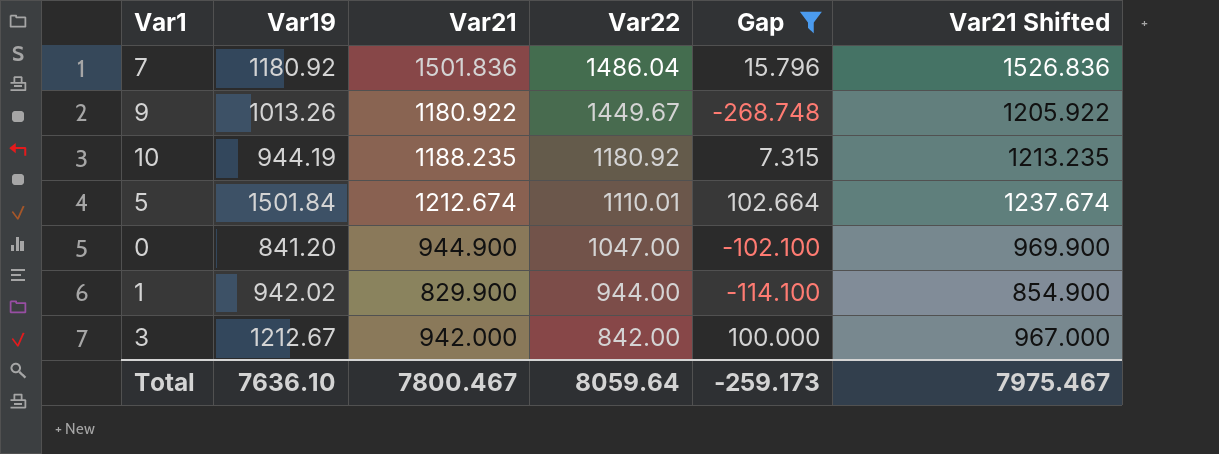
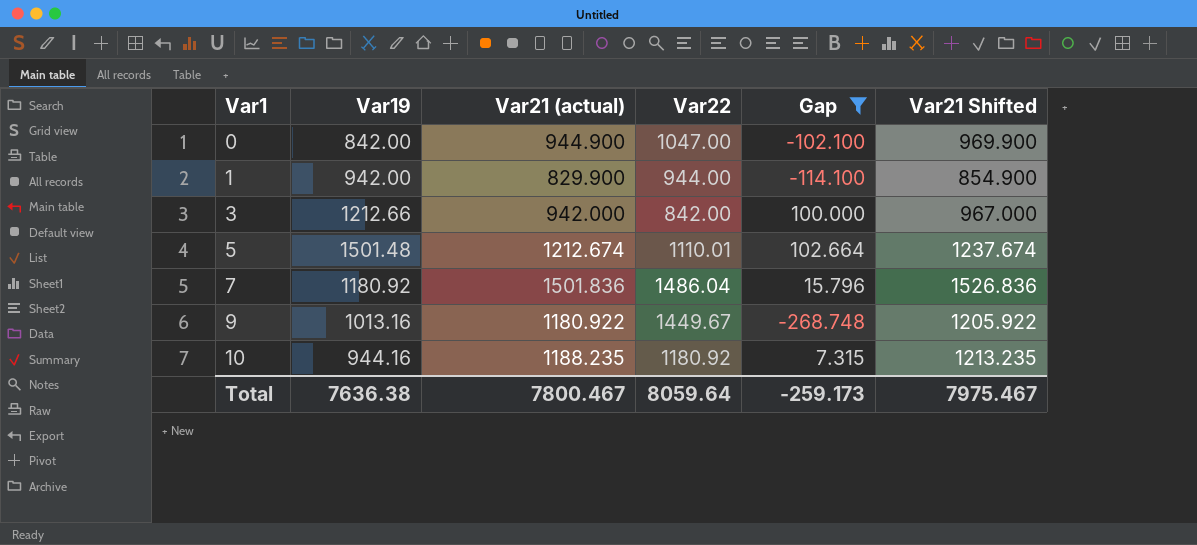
row order: Var22 descending -> Var1 ascending
column name: Var21 -> Var21 (actual)
0 | Var19: 841.20 -> 842.00
1 | Var19: 942.02 -> 942.00
3 | Var19: 1212.67 -> 1212.66
5 | Var19: 1501.84 -> 1501.48
9 | Var19: 1013.26 -> 1013.16
10 | Var19: 944.19 -> 944.16
Total | Var19: 7636.10 -> 7636.38

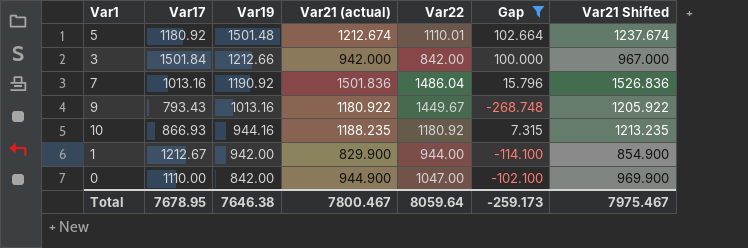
row order: Var1 ascending -> Var19 descending
column Var17 | position: none -> 2
7 | Var19: 1180.92 -> 1190.92
Total | Var19: 7636.38 -> 7646.38

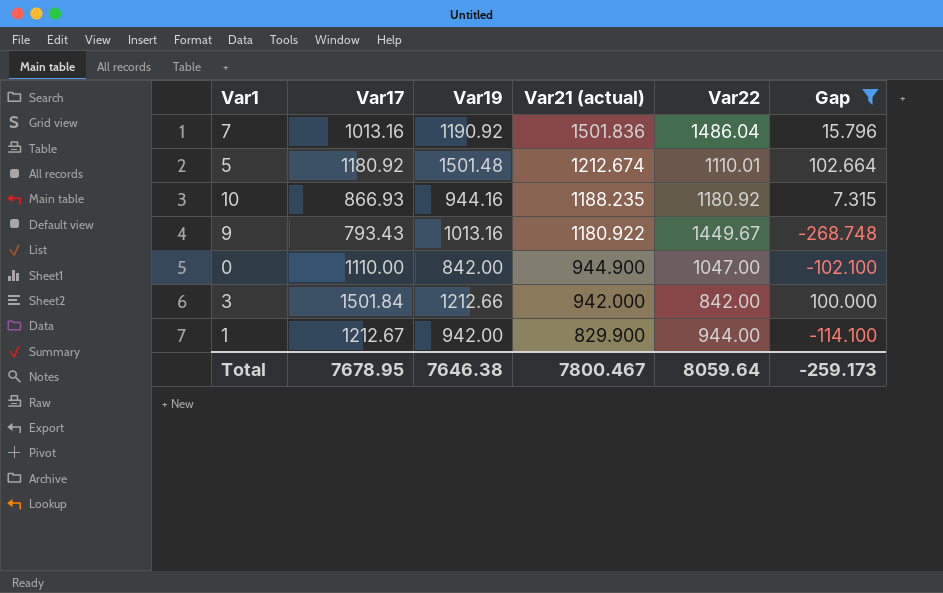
row order: Var19 descending -> Var21 (actual) descending
column Var21 Shifted | formula: [Var21 (actual)] + 25 -> none

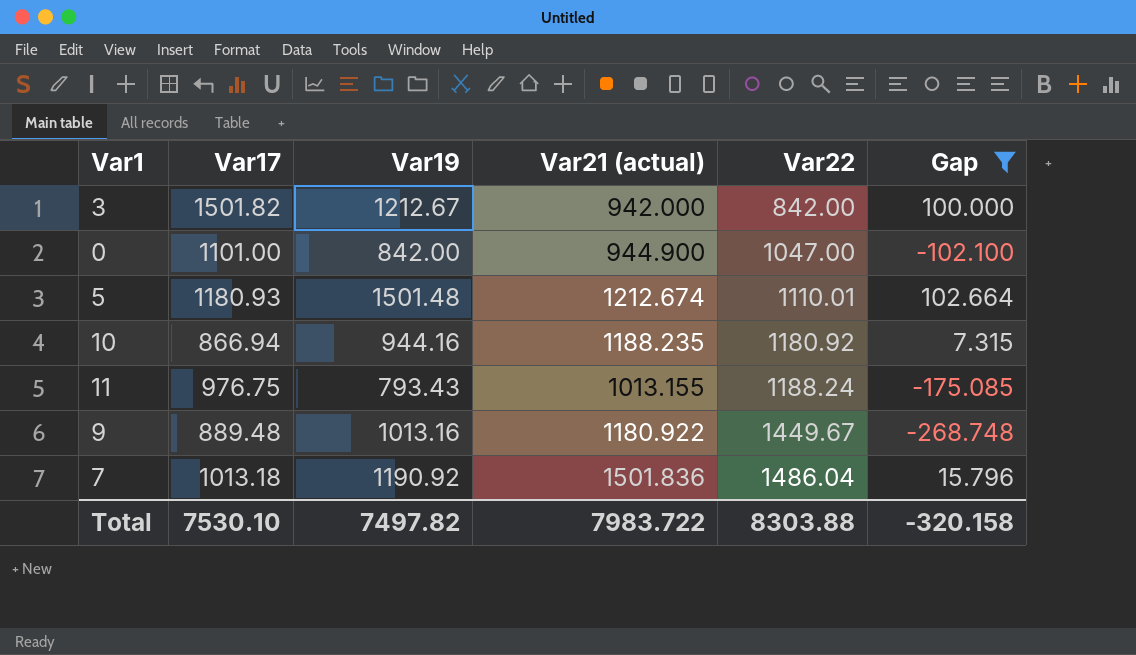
row order: Var21 (actual) descending -> Var22 ascending
row 1: 1212.67 | 942.00 | 829.900 | 944.00 | -114.100 -> none
3 | Var17: 1501.84 -> 1501.82
3 | Var19: 1212.66 -> 1212.67
0 | Var17: 1110.00 -> 1101.00
5 | Var17: 1180.92 -> 1180.93
10 | Var17: 866.93 -> 866.94
row 11: none -> 976.75 | 793.43 | 1013.155 | 1188.24 | -175.085
9 | Var17: 793.43 -> 889.48
7 | Var17: 1013.16 -> 1013.18
Total | Var17: 7678.95 -> 7530.10
Total | Var19: 7646.38 -> 7497.82
Total | Var21 (actual): 7800.467 -> 7983.722
Total | Var22: 8059.64 -> 8303.88
Total | Gap: -259.173 -> -320.158

